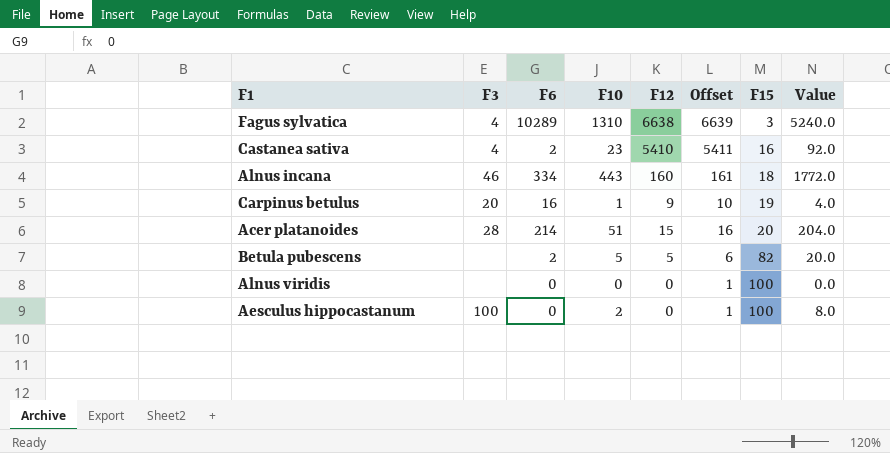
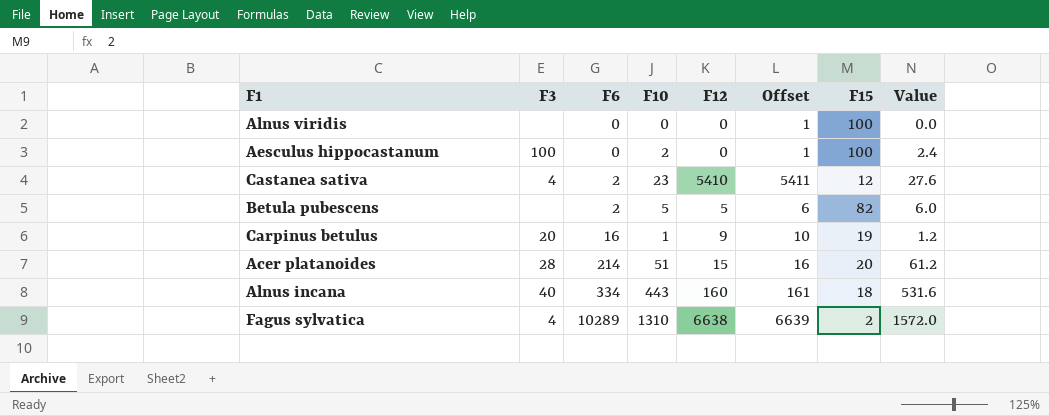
row order: F15 ascending -> F6 ascending
column Value | formula: [F10] * 4 -> [F10] * 1.2
Castanea sativa | F15: 16 -> 12
Alnus incana | F3: 46 -> 40
Fagus sylvatica | F15: 3 -> 2

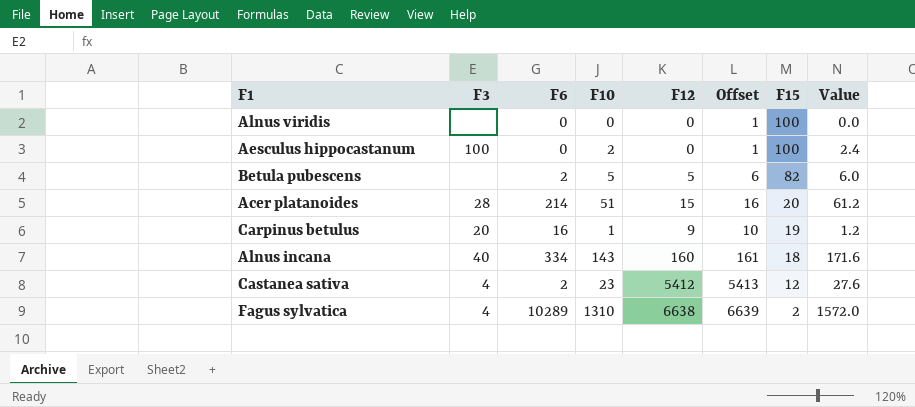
row order: F6 ascending -> F15 descending
Alnus incana | F10: 443 -> 143
Alnus incana | Value: 531.6 -> 171.6
Castanea sativa | F12: 5410 -> 5412
Castanea sativa | Offset: 5411 -> 5413

